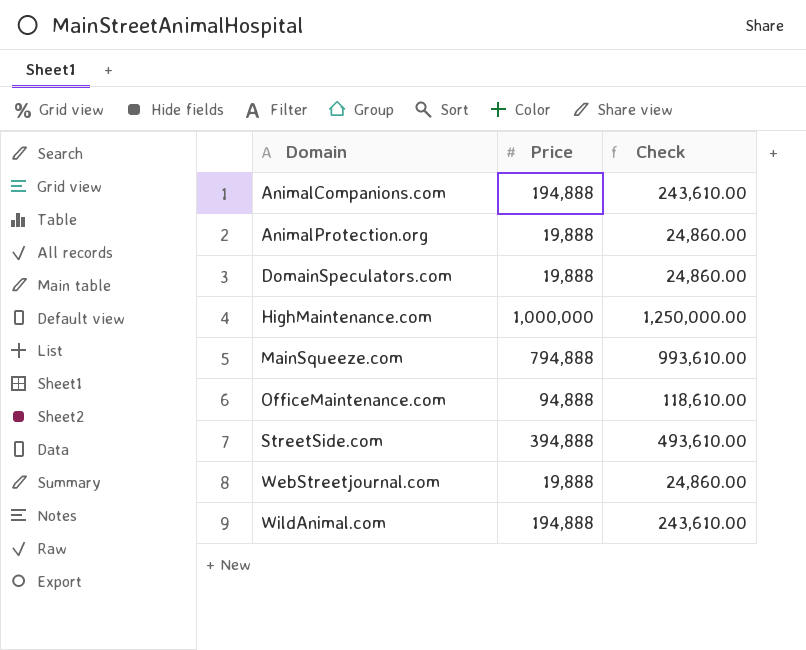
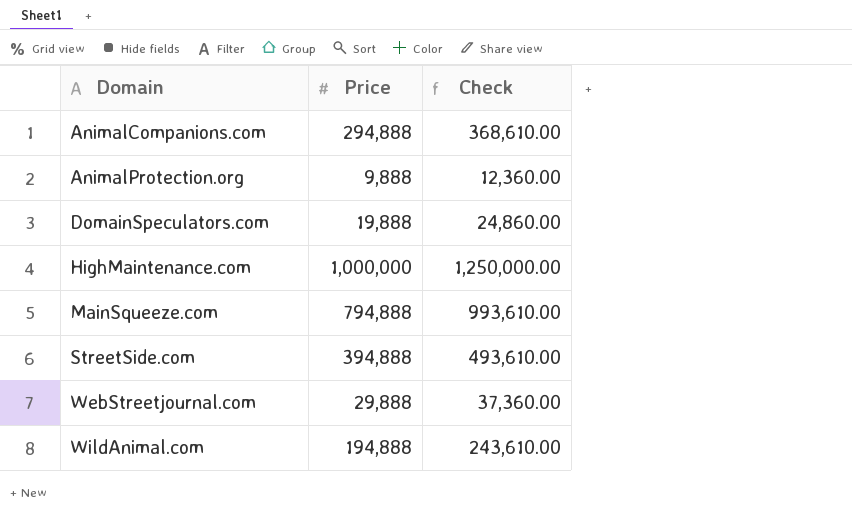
row OfficeMaintenance.com: 94,888 | 118,610.00 -> none
AnimalCompanions.com | Price: 194,888 -> 294,888
AnimalCompanions.com | Check: 243,610.00 -> 368,610.00
AnimalProtection.org | Price: 19,888 -> 9,888
AnimalProtection.org | Check: 24,860.00 -> 12,360.00
WebStreetjournal.com | Price: 19,888 -> 29,888
WebStreetjournal.com | Check: 24,860.00 -> 37,360.00

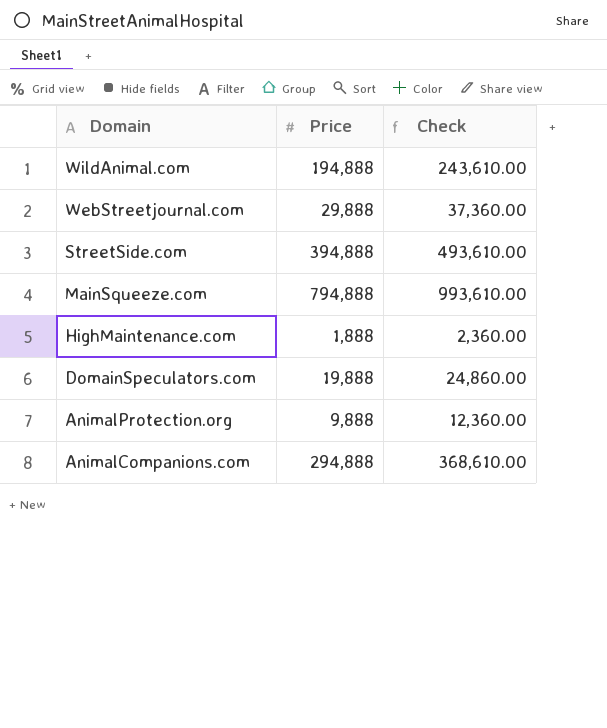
row order: Domain ascending -> Domain descending
HighMaintenance.com | Price: 1,000,000 -> 1,888
HighMaintenance.com | Check: 1,250,000.00 -> 2,360.00

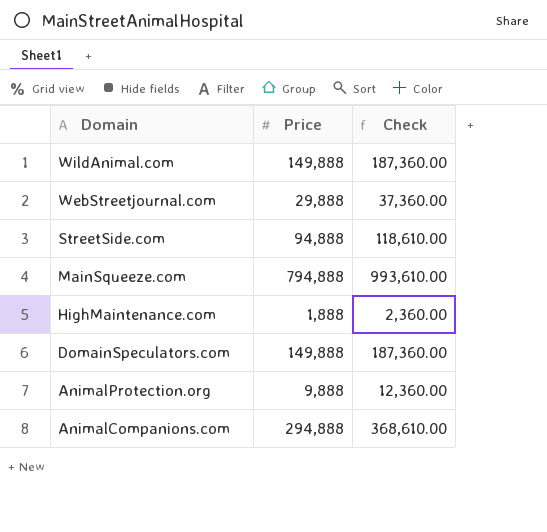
WildAnimal.com | Price: 194,888 -> 149,888
WildAnimal.com | Check: 243,610.00 -> 187,360.00
StreetSide.com | Price: 394,888 -> 94,888
StreetSide.com | Check: 493,610.00 -> 118,610.00
DomainSpeculators.com | Price: 19,888 -> 149,888
DomainSpeculators.com | Check: 24,860.00 -> 187,360.00

